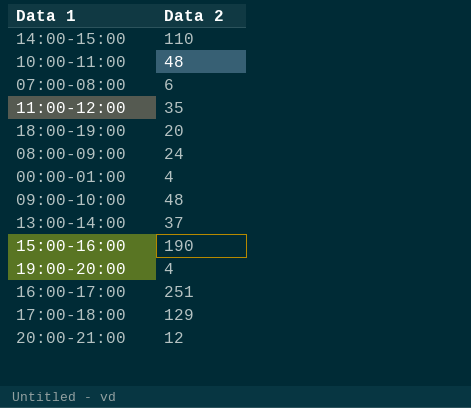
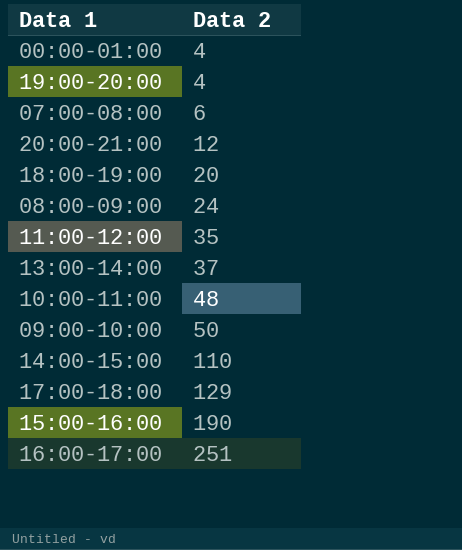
row order: none -> Data 2 ascending
09:00-10:00 | Data 2: 48 -> 50

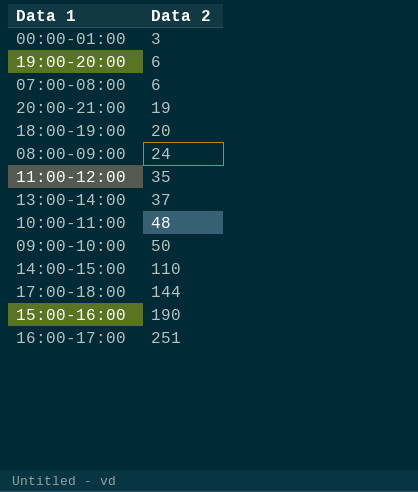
00:00-01:00 | Data 2: 4 -> 3
19:00-20:00 | Data 2: 4 -> 6
20:00-21:00 | Data 2: 12 -> 19
17:00-18:00 | Data 2: 129 -> 144

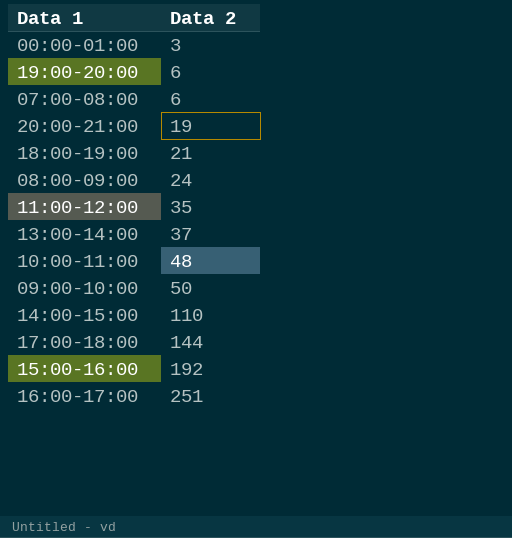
18:00-19:00 | Data 2: 20 -> 21
15:00-16:00 | Data 2: 190 -> 192

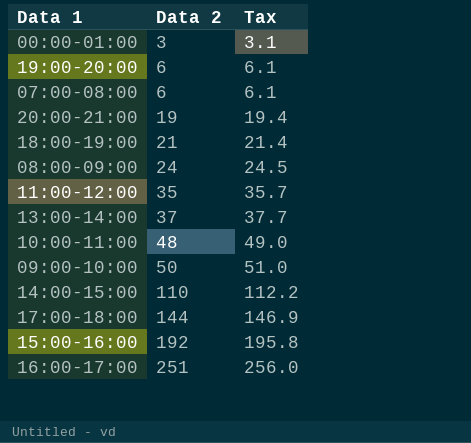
column Tax | formula: none -> [Data 2] * 1.02

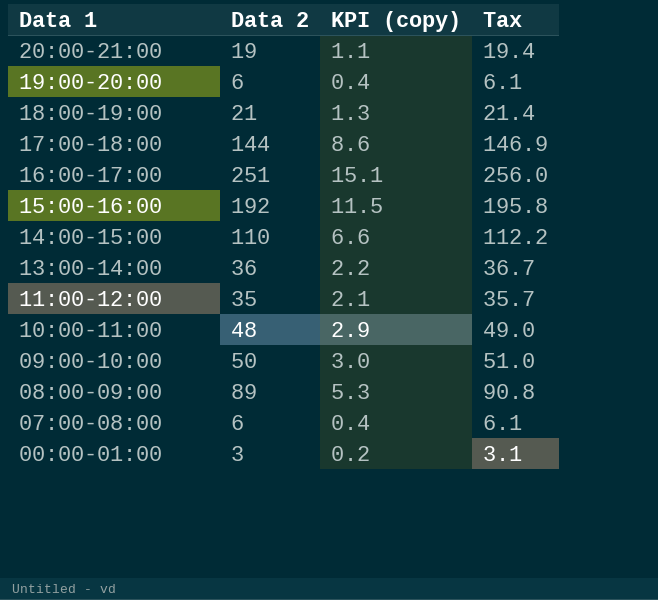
row order: Data 2 ascending -> Data 1 descending
column KPI (copy) | formula: none -> [Data 2] * 0.06
13:00-14:00 | Data 2: 37 -> 36
13:00-14:00 | Tax: 37.7 -> 36.7
08:00-09:00 | Data 2: 24 -> 89
08:00-09:00 | Tax: 24.5 -> 90.8

